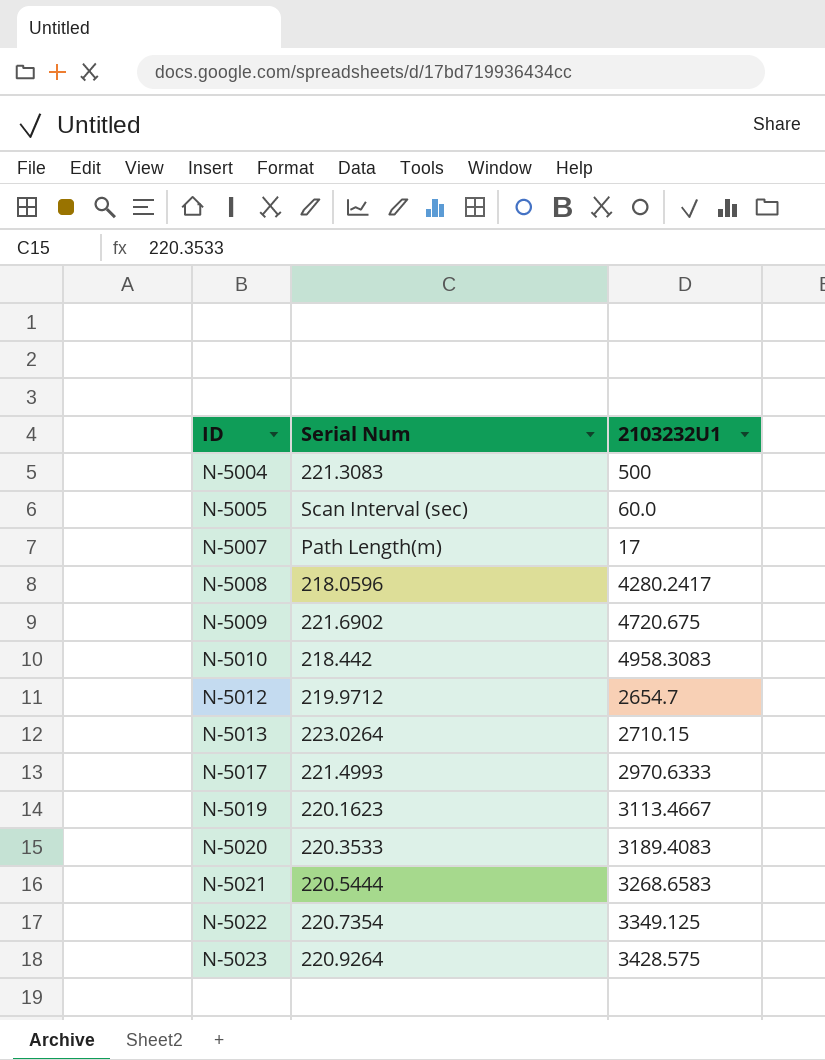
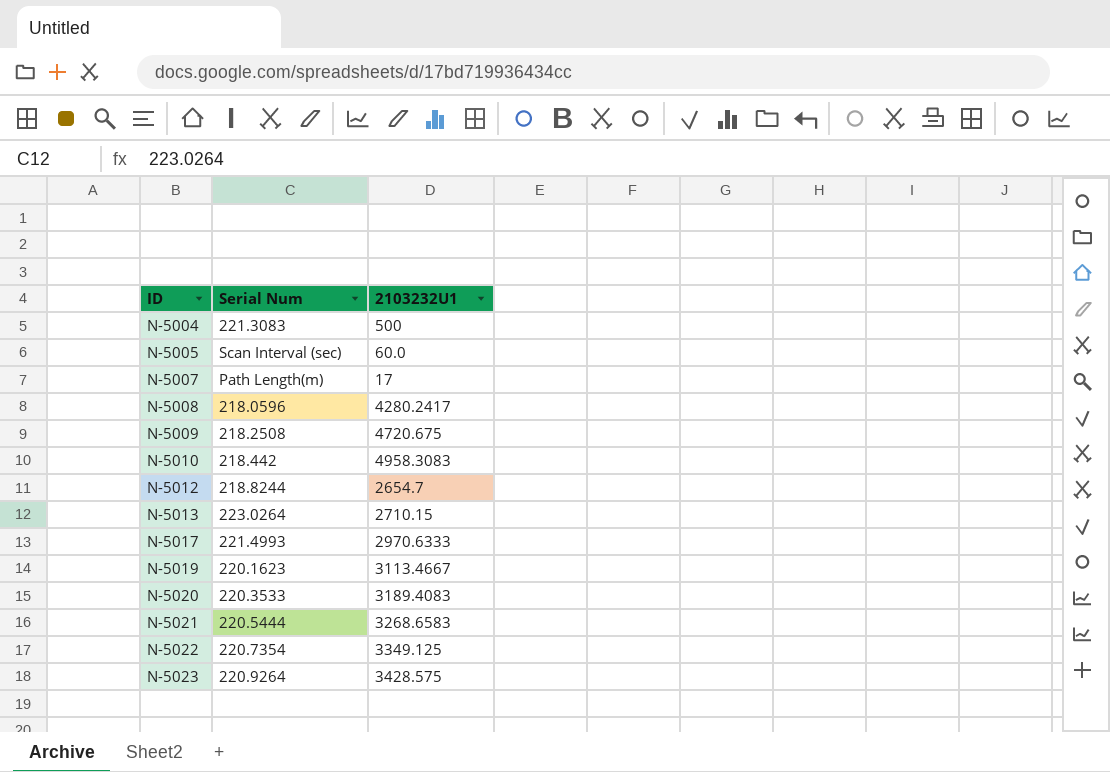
N-5009 | Serial Num: 221.6902 -> 218.2508
N-5012 | Serial Num: 219.9712 -> 218.8244

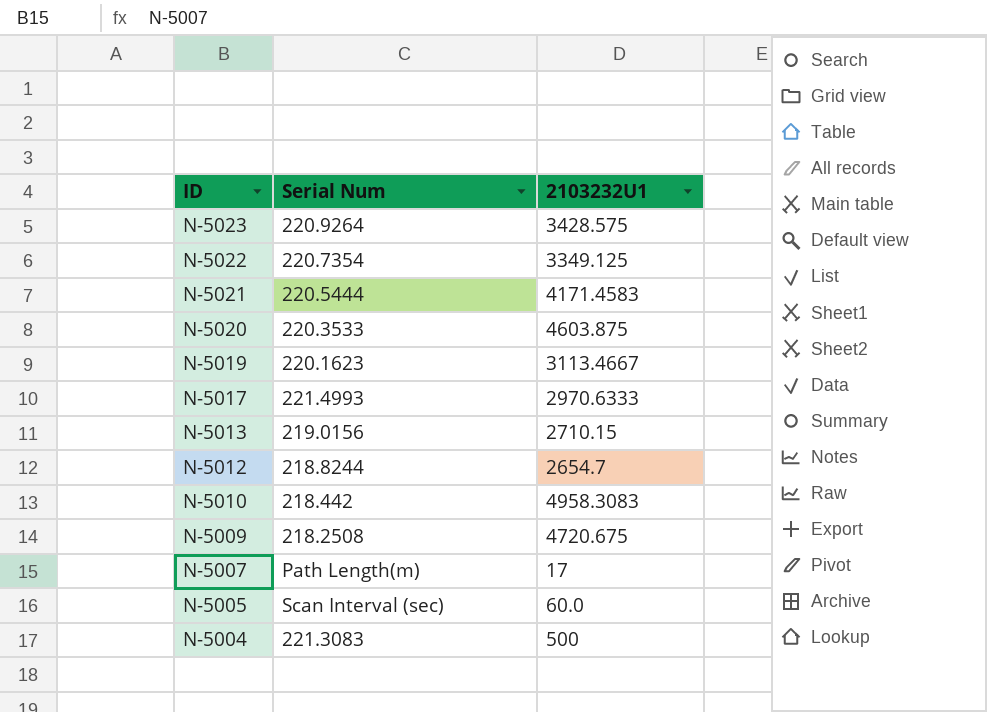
row order: ID ascending -> ID descending
row N-5008: 218.0596 | 4280.2417 -> none
N-5021 | 2103232U1: 3268.6583 -> 4171.4583
N-5020 | 2103232U1: 3189.4083 -> 4603.875
N-5013 | Serial Num: 223.0264 -> 219.0156

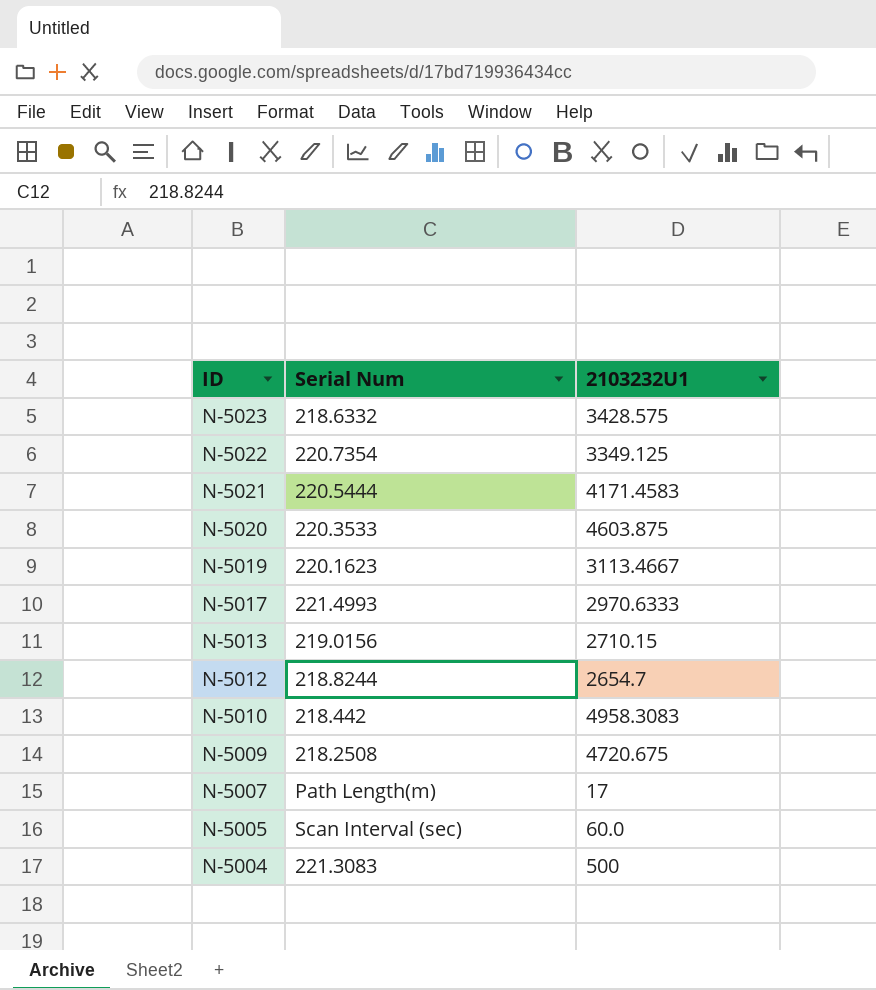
N-5023 | Serial Num: 220.9264 -> 218.6332

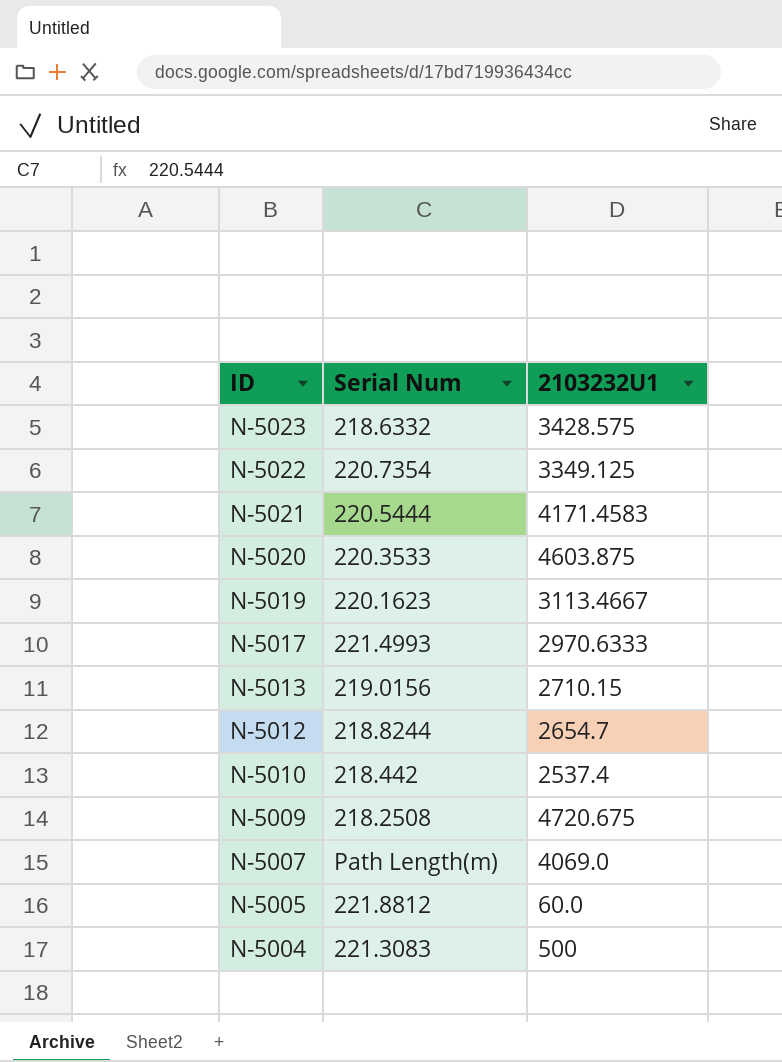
N-5010 | 2103232U1: 4958.3083 -> 2537.4
N-5007 | 2103232U1: 17 -> 4069.0
N-5005 | Serial Num: Scan Interval (sec) -> 221.8812

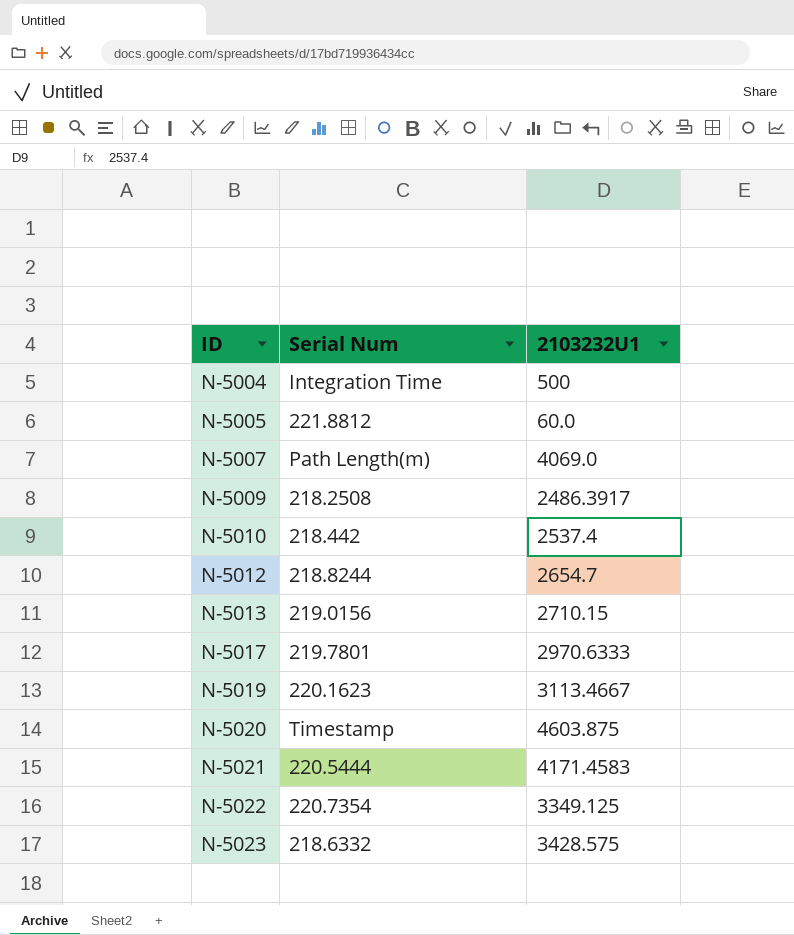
row order: ID descending -> ID ascending
N-5004 | Serial Num: 221.3083 -> Integration Time
N-5009 | 2103232U1: 4720.675 -> 2486.3917
N-5017 | Serial Num: 221.4993 -> 219.7801
N-5020 | Serial Num: 220.3533 -> Timestamp

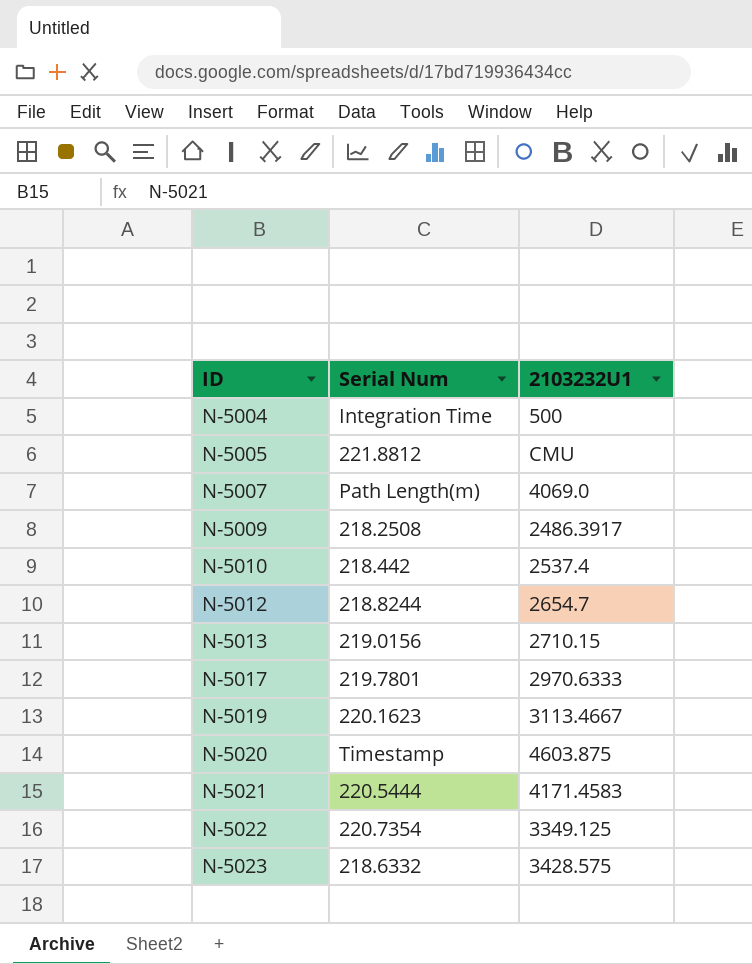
N-5005 | 2103232U1: 60.0 -> CMU

